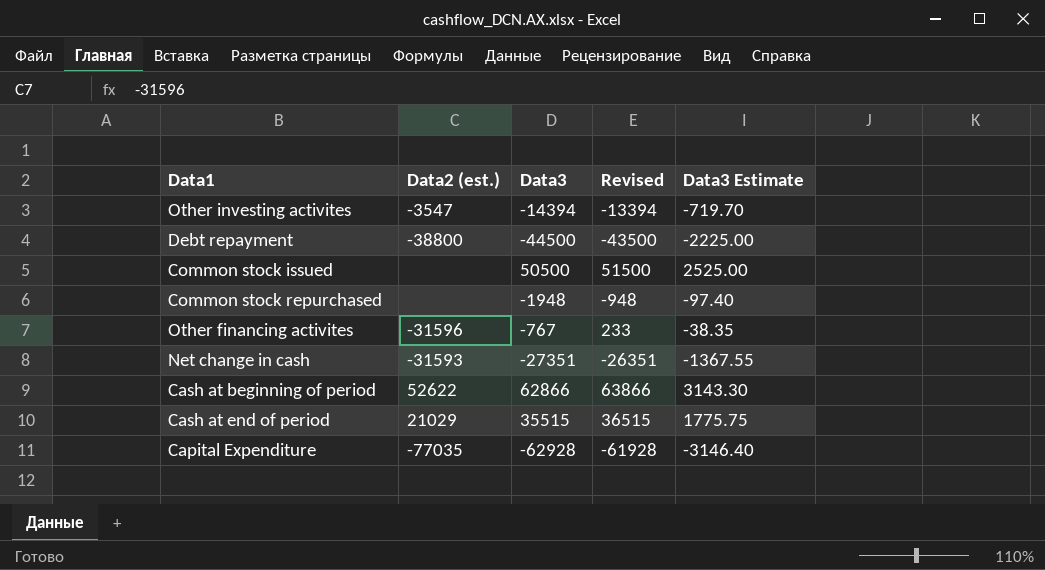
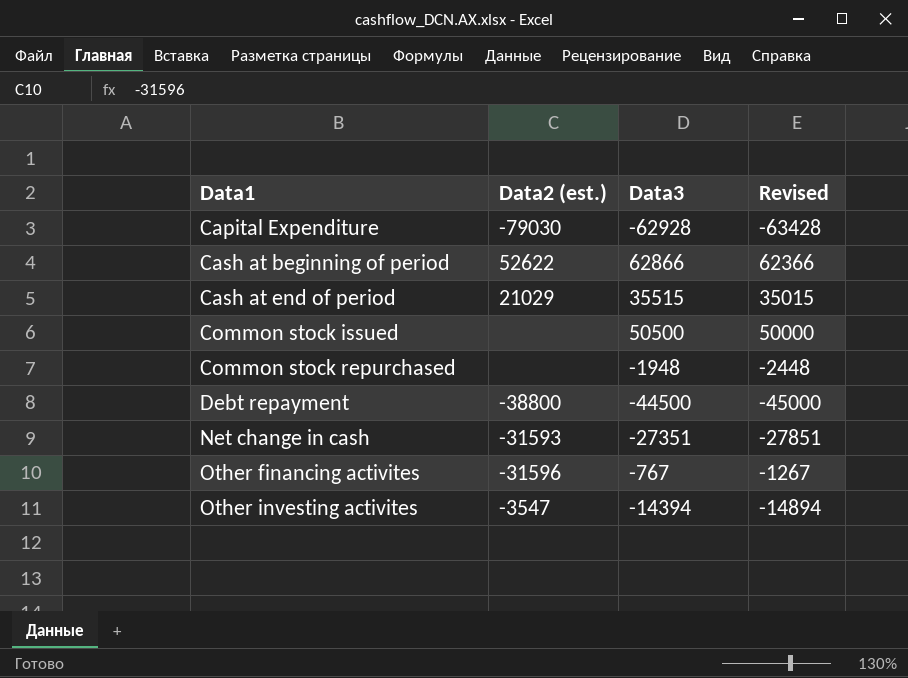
row order: none -> Data1 ascending
column Data3 Estimate | formula: [Data3] * 0.05 -> none
column Revised | formula: [Data3] + 1000 -> [Data3] - 500
Capital Expenditure | Data2 (est.): -77035 -> -79030

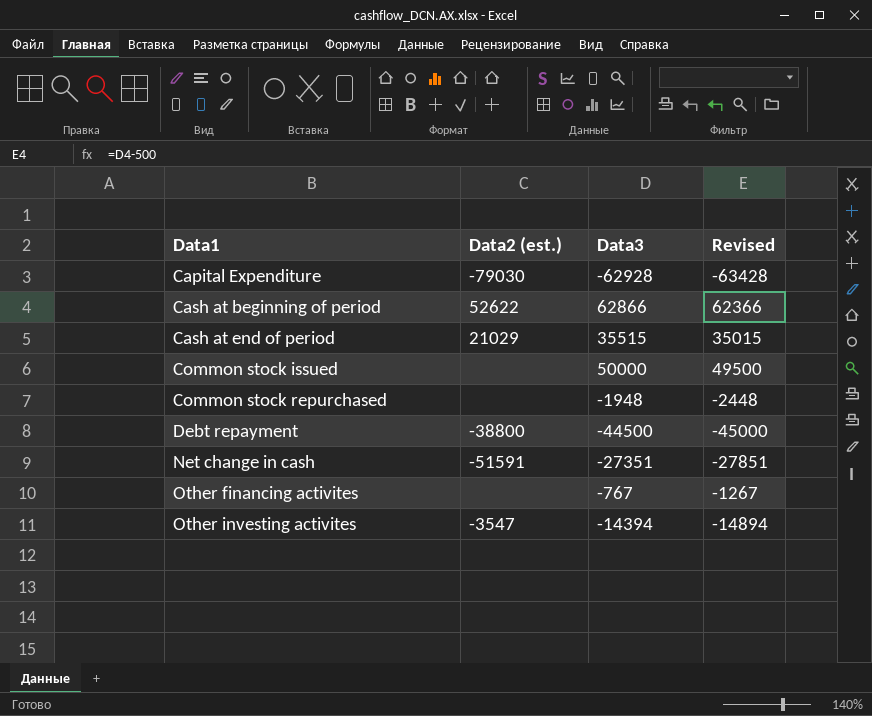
Common stock issued | Data3: 50500 -> 50000
Common stock issued | Revised: 50000 -> 49500
Net change in cash | Data2 (est.): -31593 -> -51591
Other financing activites | Data2 (est.): -31596 -> none

